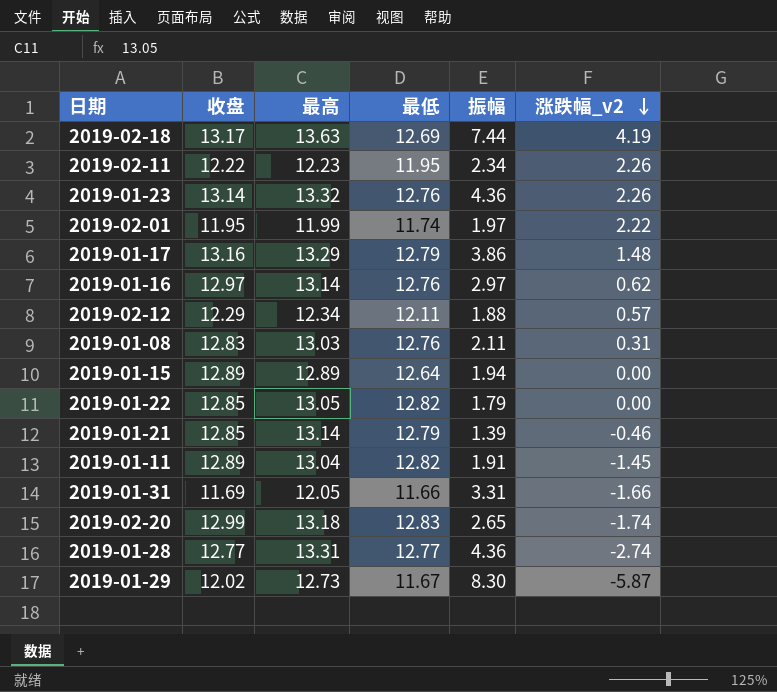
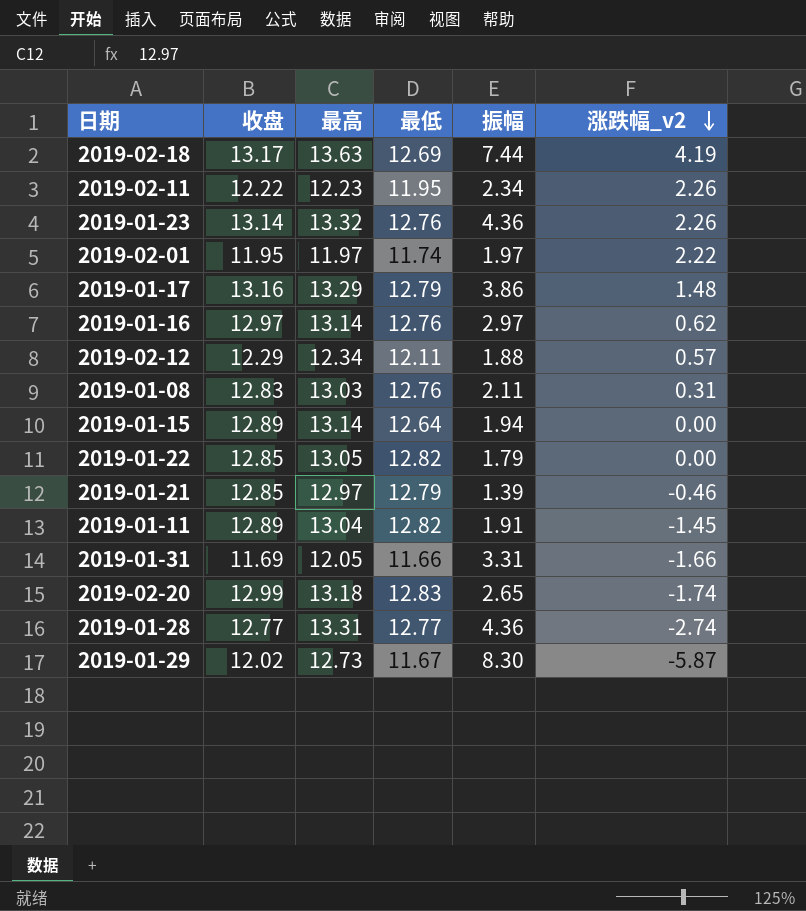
2019-02-01 | 最高: 11.99 -> 11.97
2019-01-15 | 最高: 12.89 -> 13.14
2019-01-21 | 最高: 13.14 -> 12.97

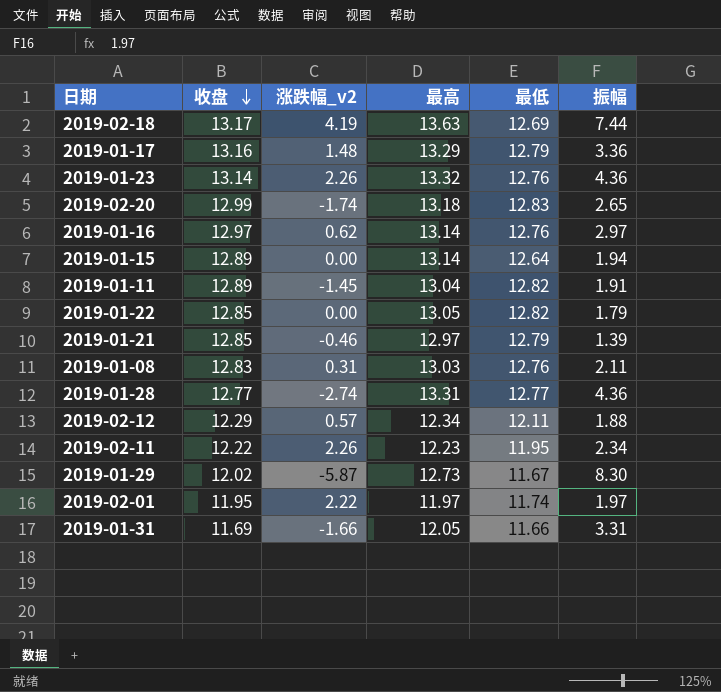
row order: 涨跌幅_v2 descending -> 收盘 descending
column 涨跌幅_v2 | position: 6 -> 3
2019-01-17 | 振幅: 3.86 -> 3.36

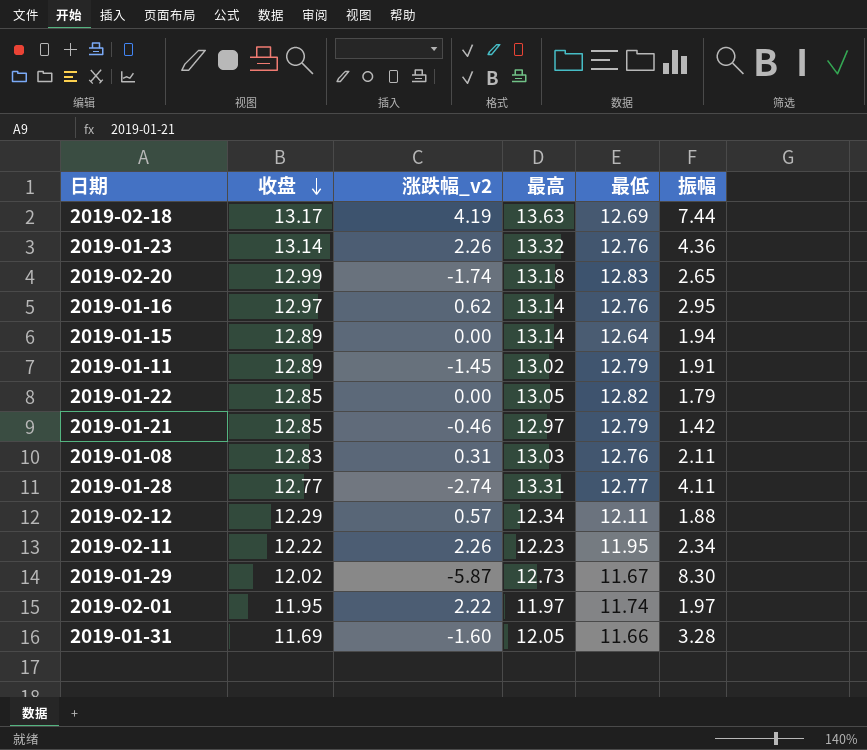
row 2019-01-17: 13.16 | 1.48 | 13.29 | 12.79 | 3.36 -> none
2019-01-16 | 振幅: 2.97 -> 2.95
2019-01-11 | 最高: 13.04 -> 13.02
2019-01-11 | 最低: 12.82 -> 12.79
2019-01-21 | 振幅: 1.39 -> 1.42
2019-01-28 | 振幅: 4.36 -> 4.11
2019-01-31 | 涨跌幅_v2: -1.66 -> -1.60
2019-01-31 | 振幅: 3.31 -> 3.28

